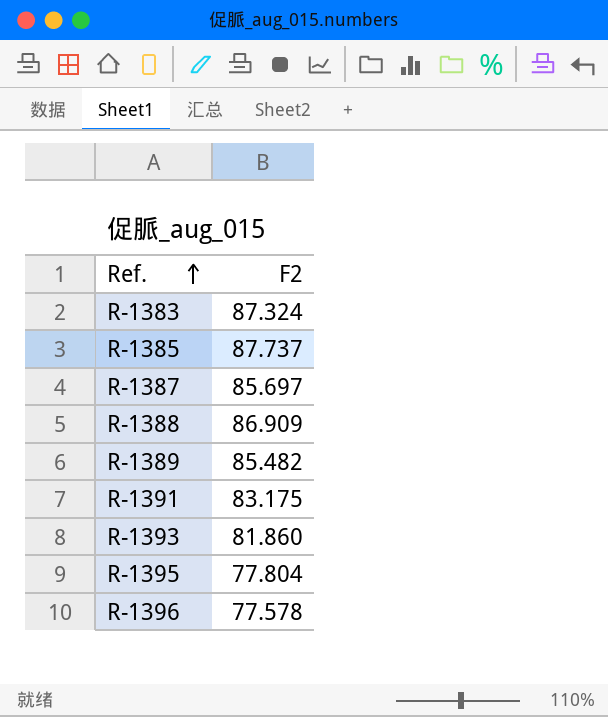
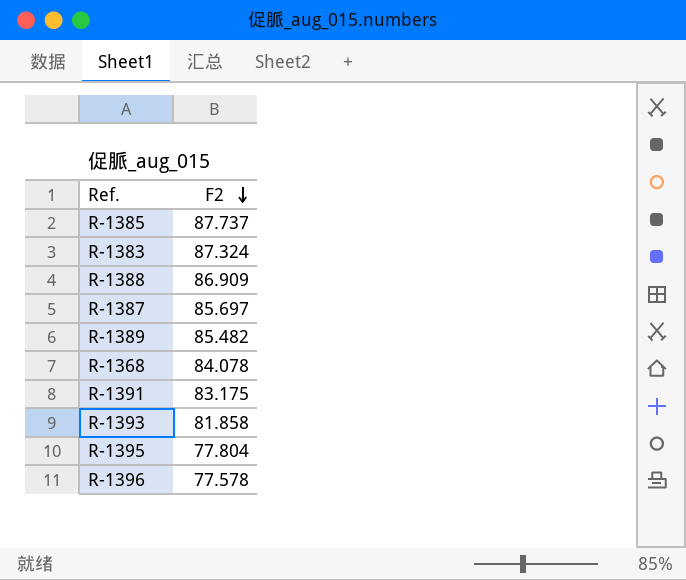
row order: Ref. ascending -> F2 descending
row R-1368: none -> 84.078
R-1393 | F2: 81.860 -> 81.858

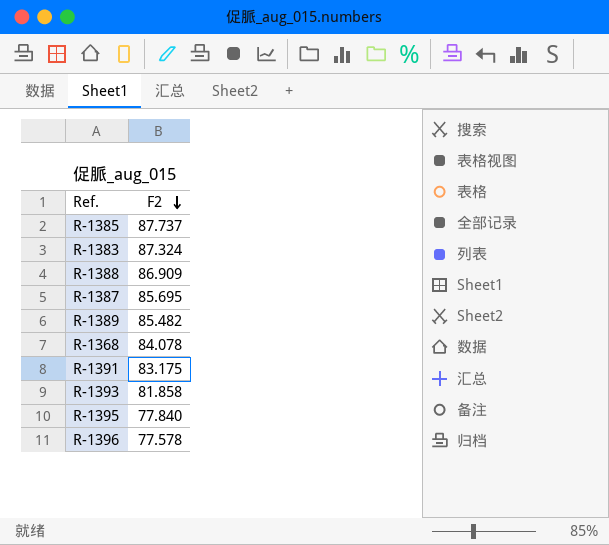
R-1387 | F2: 85.697 -> 85.695
R-1395 | F2: 77.804 -> 77.840

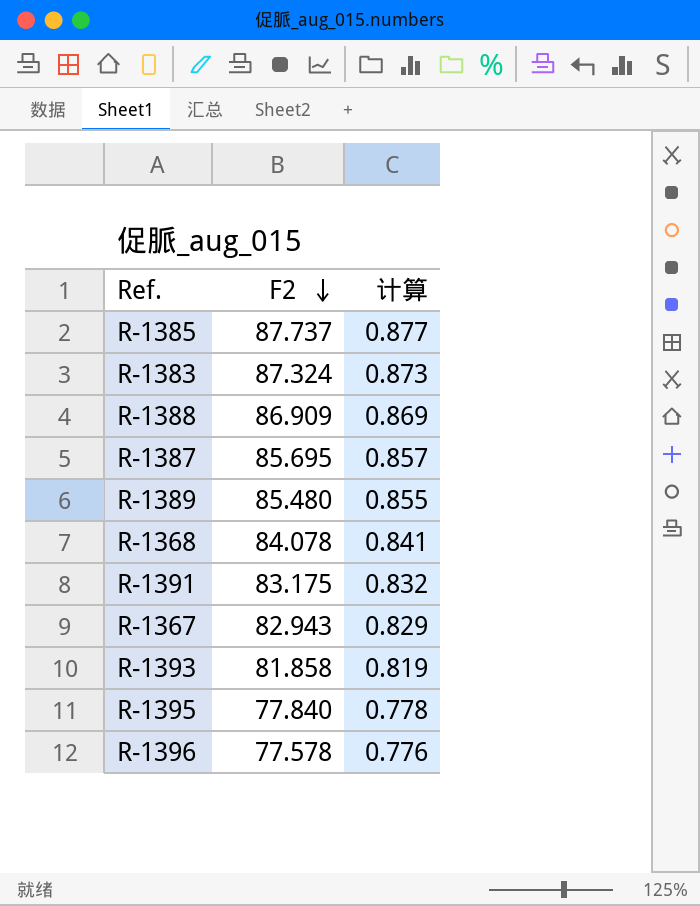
column 计算 | formula: none -> [F2] * 0.01
R-1389 | F2: 85.482 -> 85.480
row R-1367: none -> 82.943 | 0.829

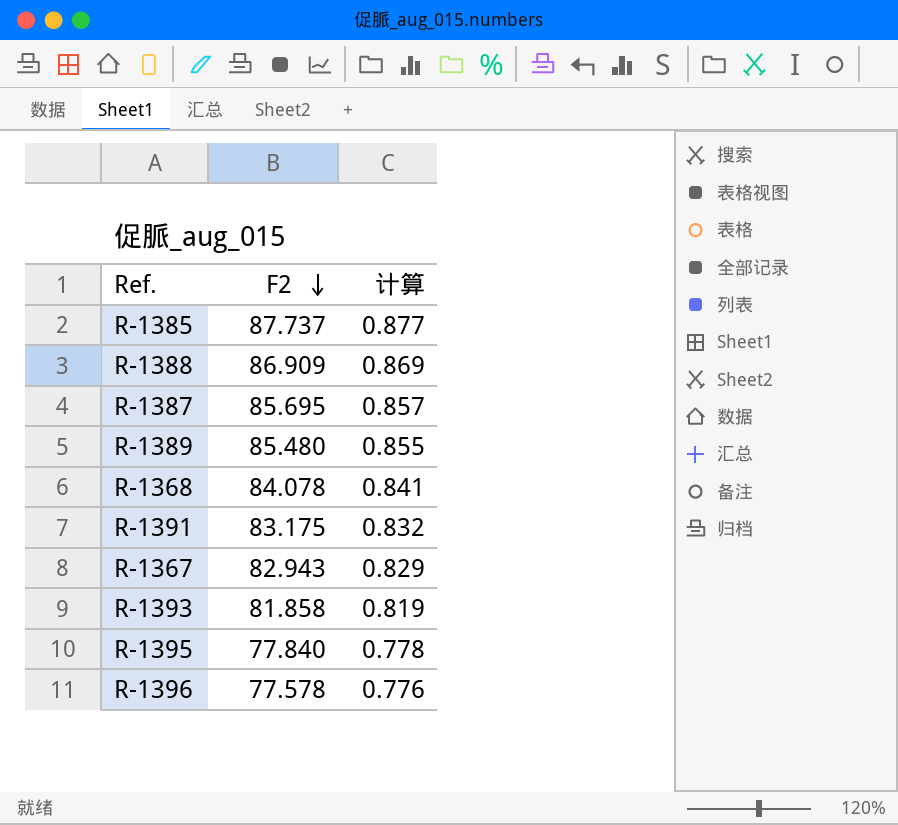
row R-1383: 87.324 | 0.873 -> none

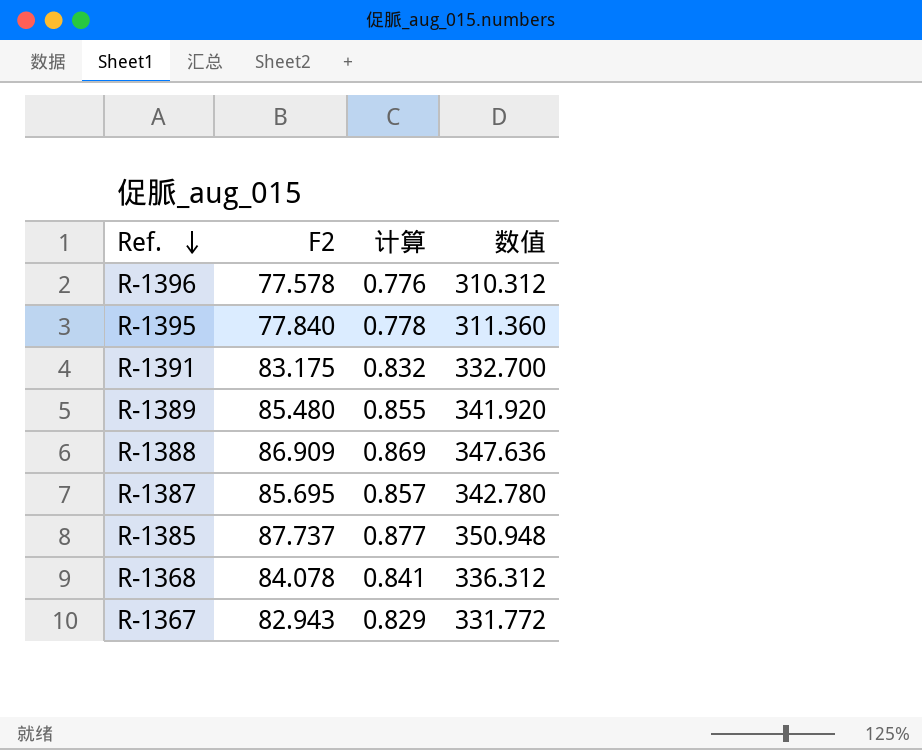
row order: F2 descending -> Ref. descending
column 数值 | formula: none -> [F2] * 4
row R-1393: 81.858 | 0.819 -> none

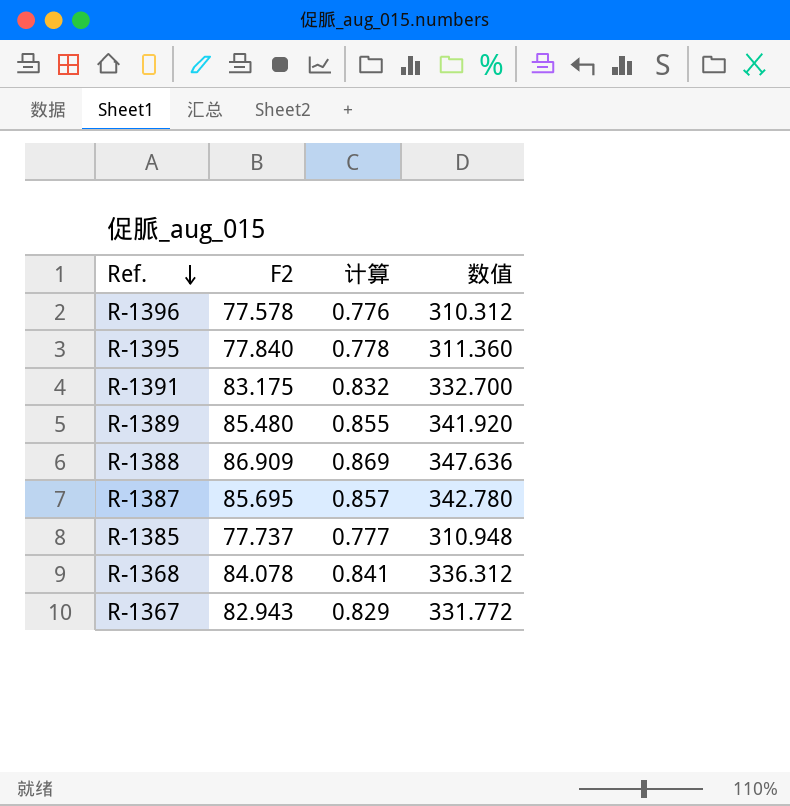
R-1385 | F2: 87.737 -> 77.737
R-1385 | 计算: 0.877 -> 0.777
R-1385 | 数值: 350.948 -> 310.948

